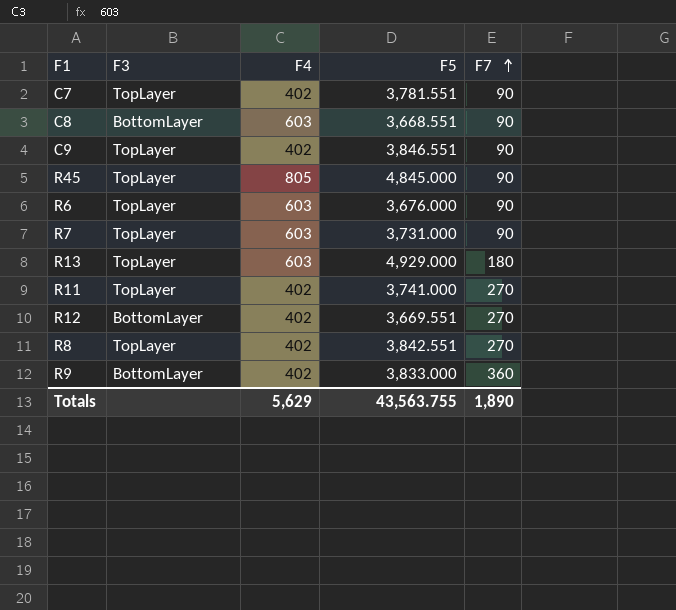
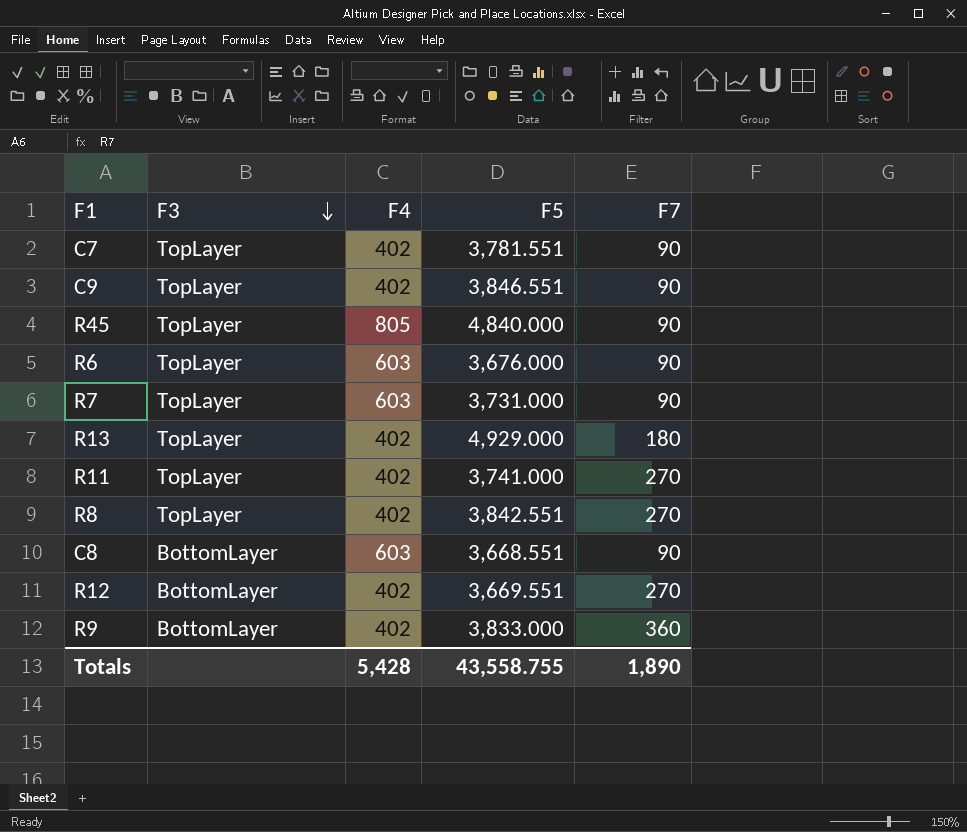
row order: F7 ascending -> F3 descending
R45 | F5: 4,845.000 -> 4,840.000
R13 | F4: 603 -> 402
Totals | F4: 5,629 -> 5,428
Totals | F5: 43,563.755 -> 43,558.755

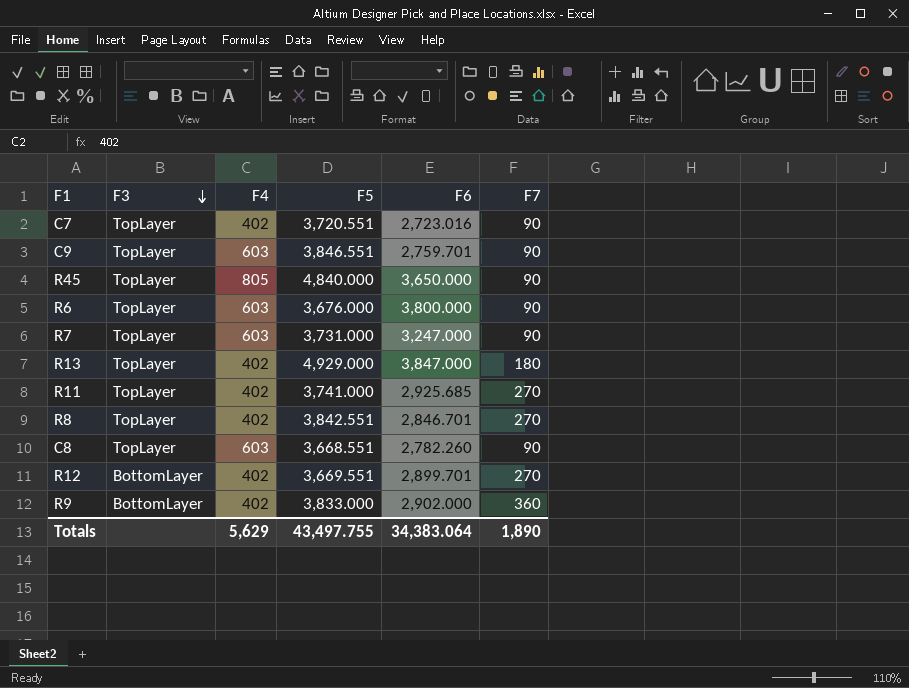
column F6 | position: none -> 5
C7 | F5: 3,781.551 -> 3,720.551
C9 | F4: 402 -> 603
C8 | F3: BottomLayer -> TopLayer
Totals | F4: 5,428 -> 5,629
Totals | F5: 43,558.755 -> 43,497.755

